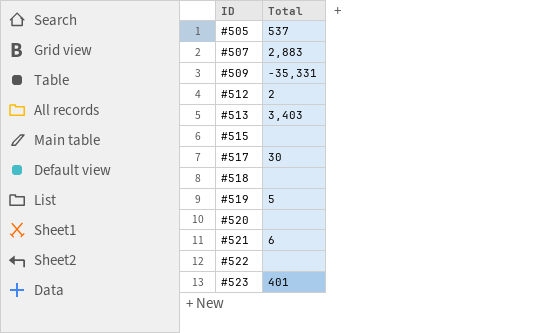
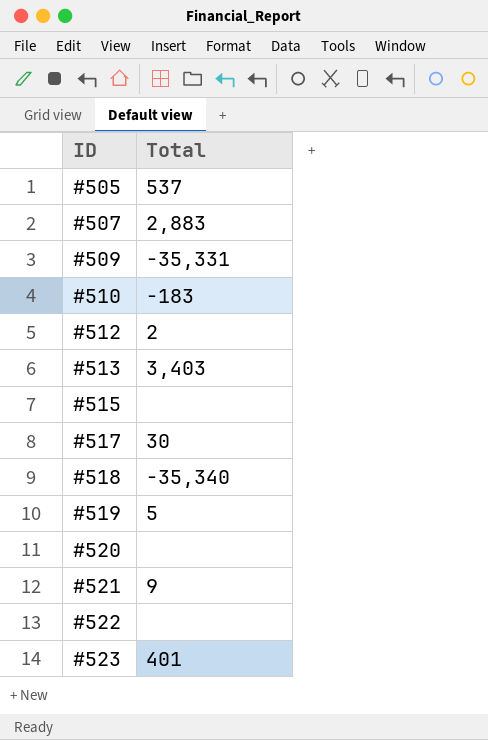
row #510: none -> -183
#518 | Total: none -> -35,340
#521 | Total: 6 -> 9

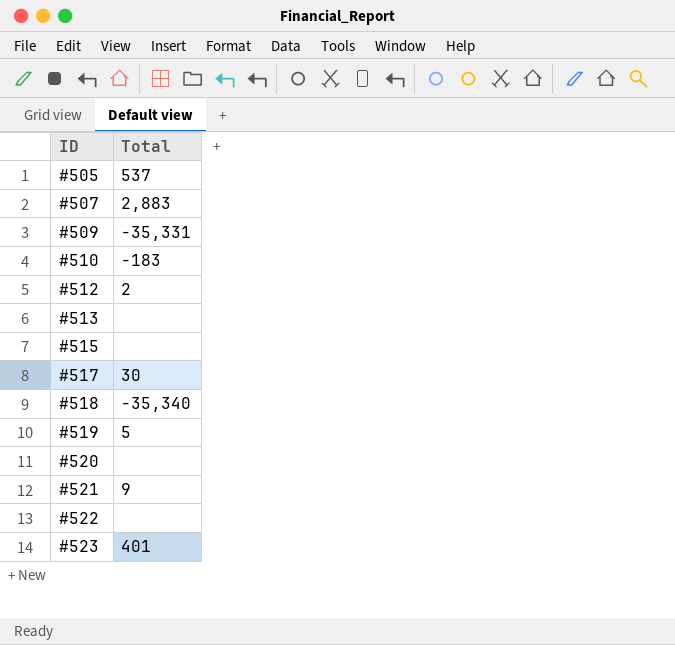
#513 | Total: 3,403 -> none

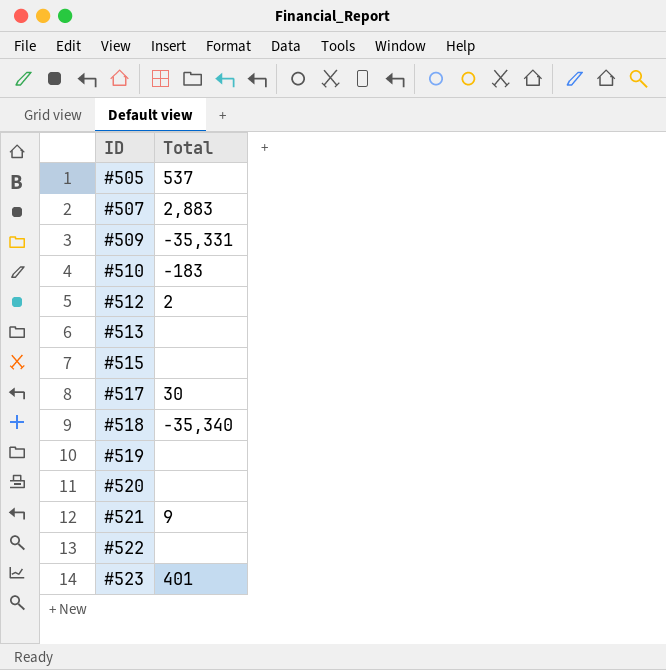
#519 | Total: 5 -> none

